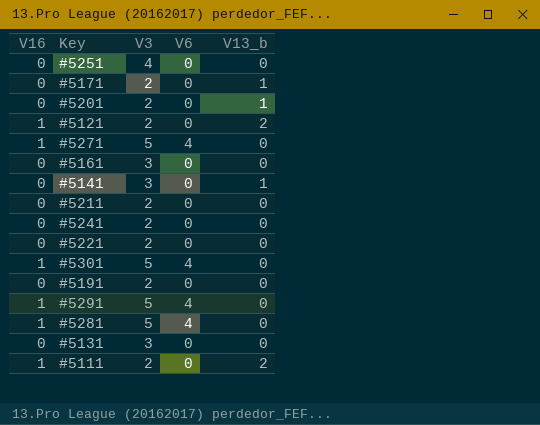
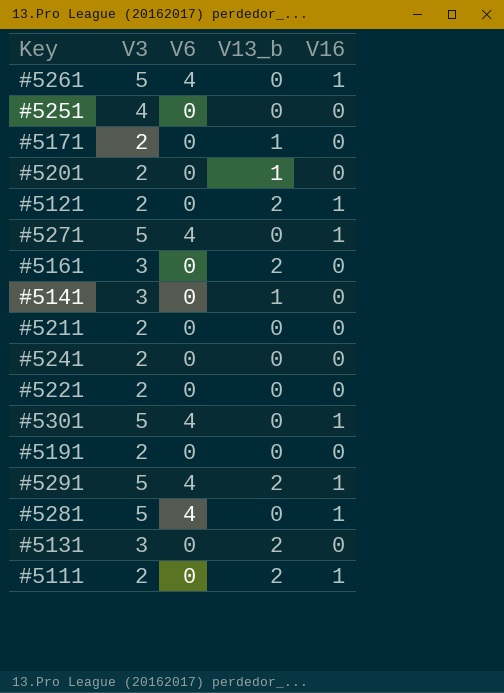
column V16 | position: 1 -> 5
row #5261: none -> 5 | 4 | 0 | 1
#5161 | V13_b: 0 -> 2
#5291 | V13_b: 0 -> 2
#5131 | V13_b: 0 -> 2

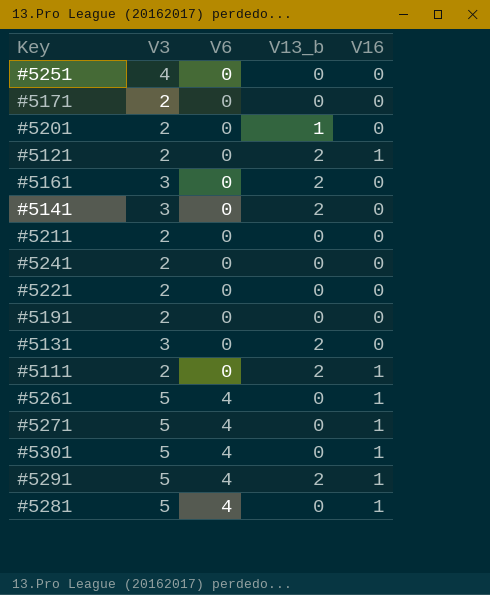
row order: none -> V6 ascending
#5171 | V13_b: 1 -> 0
#5141 | V13_b: 1 -> 2

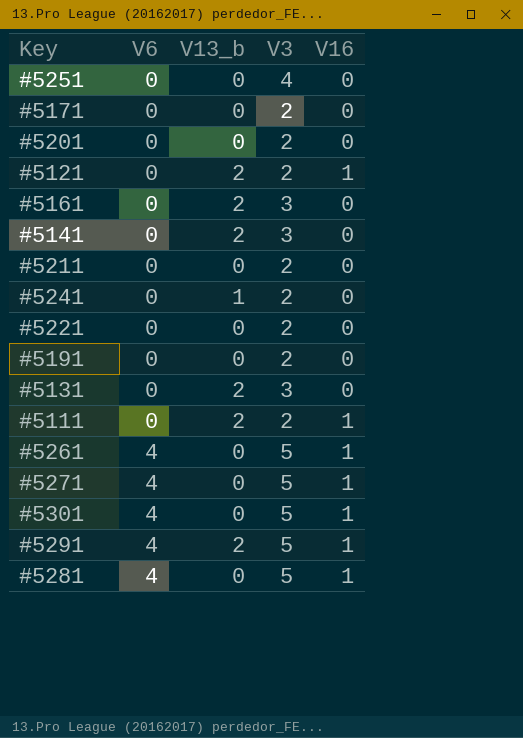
column V3 | position: 2 -> 4
#5201 | V13_b: 1 -> 0
#5241 | V13_b: 0 -> 1

